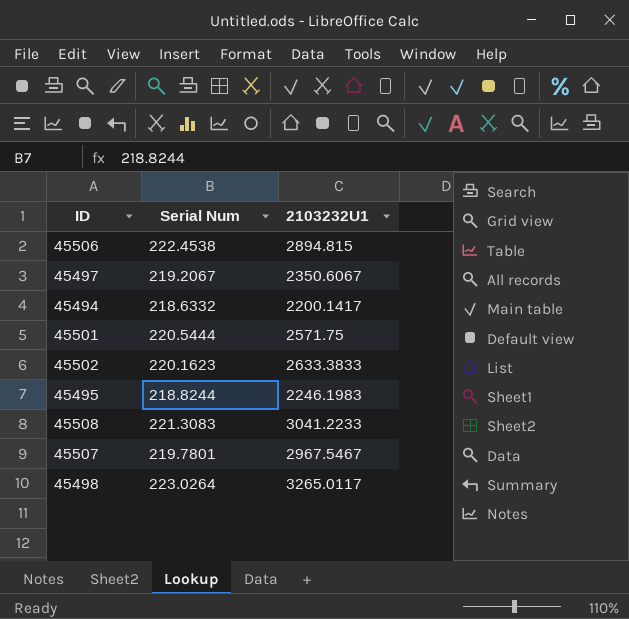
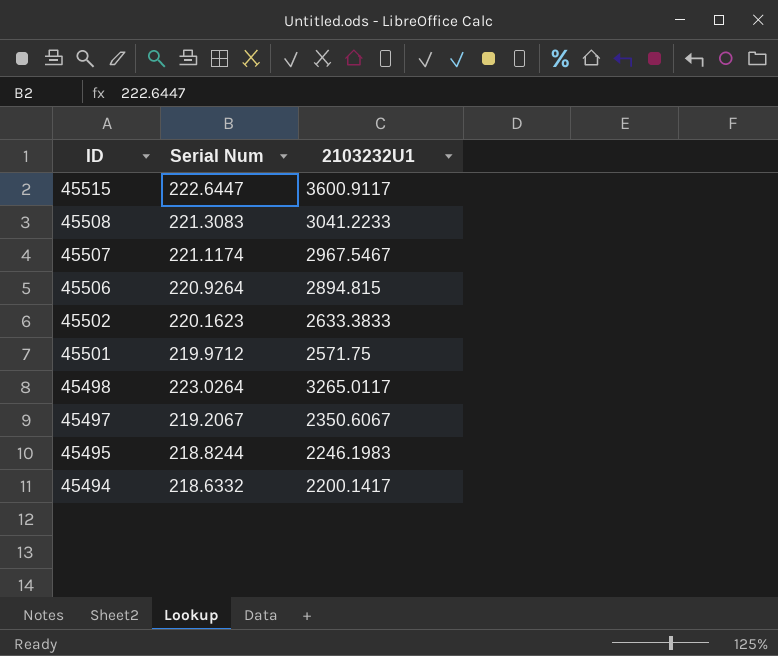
row order: none -> ID descending
row 45515: none -> 222.6447 | 3600.9117
45507 | Serial Num: 219.7801 -> 221.1174
45506 | Serial Num: 222.4538 -> 220.9264
45501 | Serial Num: 220.5444 -> 219.9712

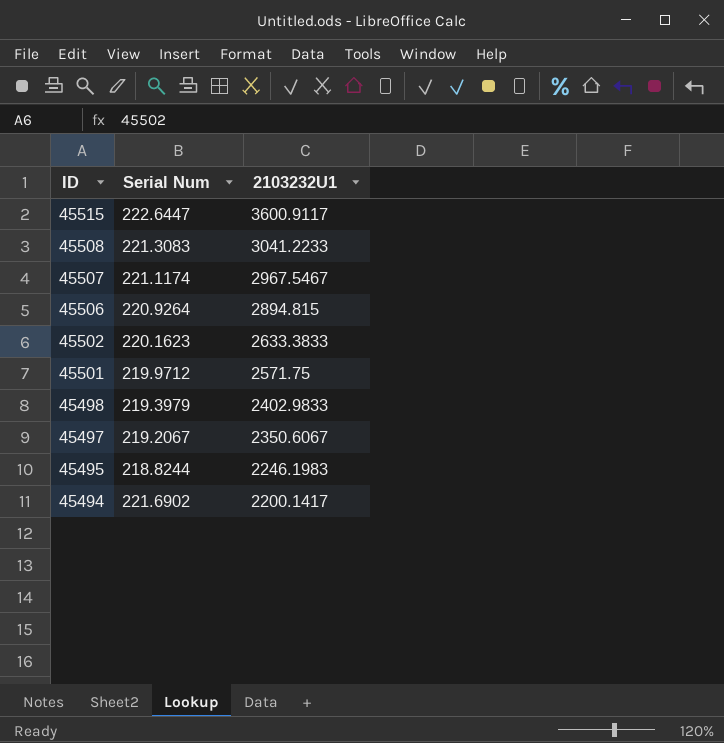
45498 | Serial Num: 223.0264 -> 219.3979
45498 | 2103232U1: 3265.0117 -> 2402.9833
45494 | Serial Num: 218.6332 -> 221.6902

